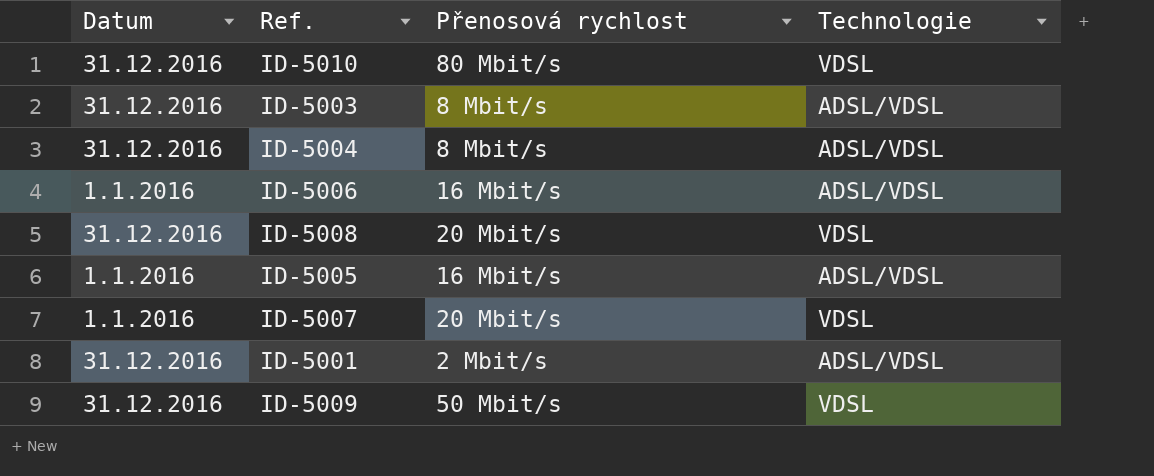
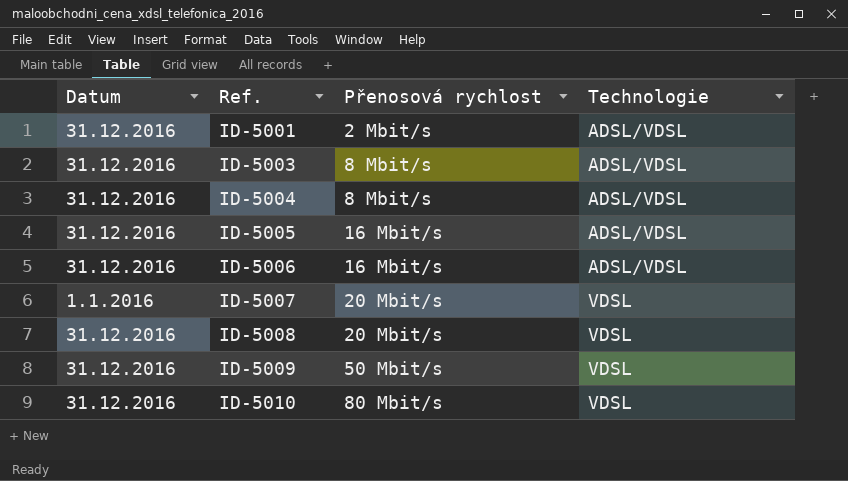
row order: none -> Ref. ascending
ID-5005 | Datum: 1.1.2016 -> 31.12.2016
ID-5006 | Datum: 1.1.2016 -> 31.12.2016

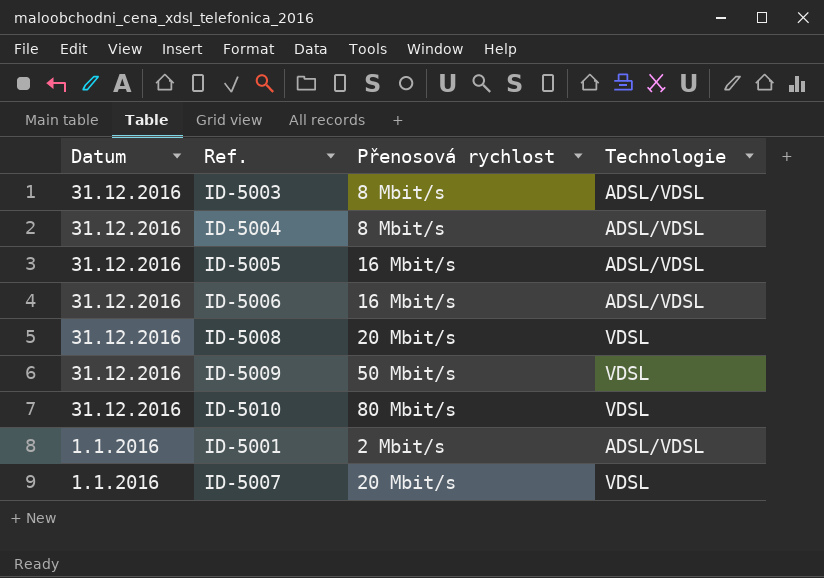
row order: Ref. ascending -> Datum descending
ID-5001 | Datum: 31.12.2016 -> 1.1.2016

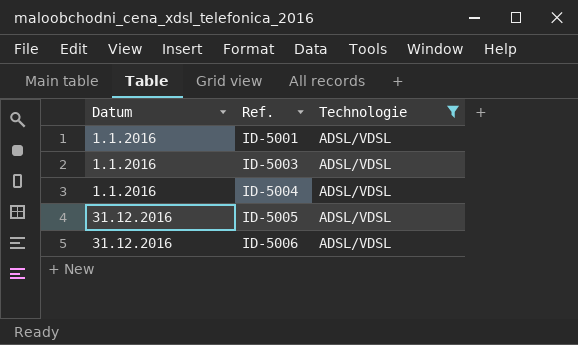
filter: none -> Technologie = ADSL/VDSL
row order: Datum descending -> Datum ascending
column Přenosová rychlost | position: 3 -> none
ID-5003 | Datum: 31.12.2016 -> 1.1.2016
ID-5004 | Datum: 31.12.2016 -> 1.1.2016

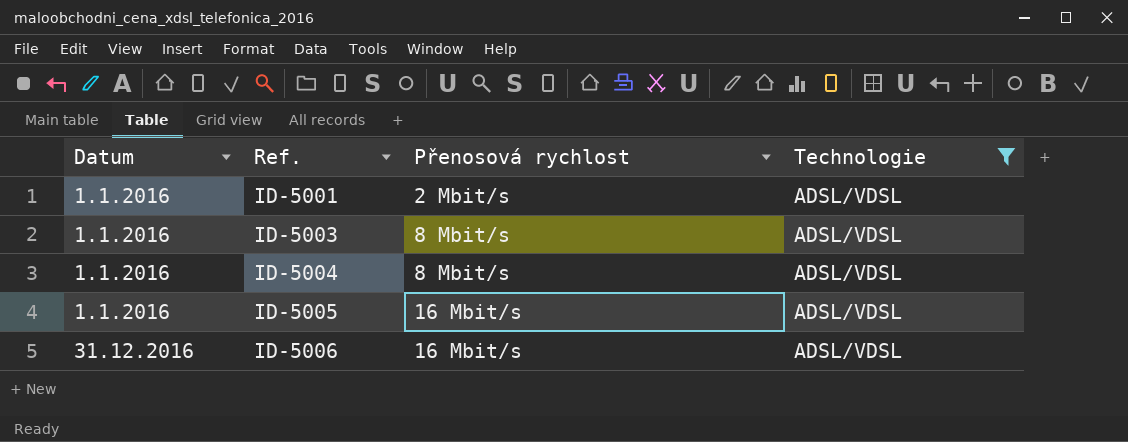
column Přenosová rychlost | position: none -> 3
ID-5005 | Datum: 31.12.2016 -> 1.1.2016

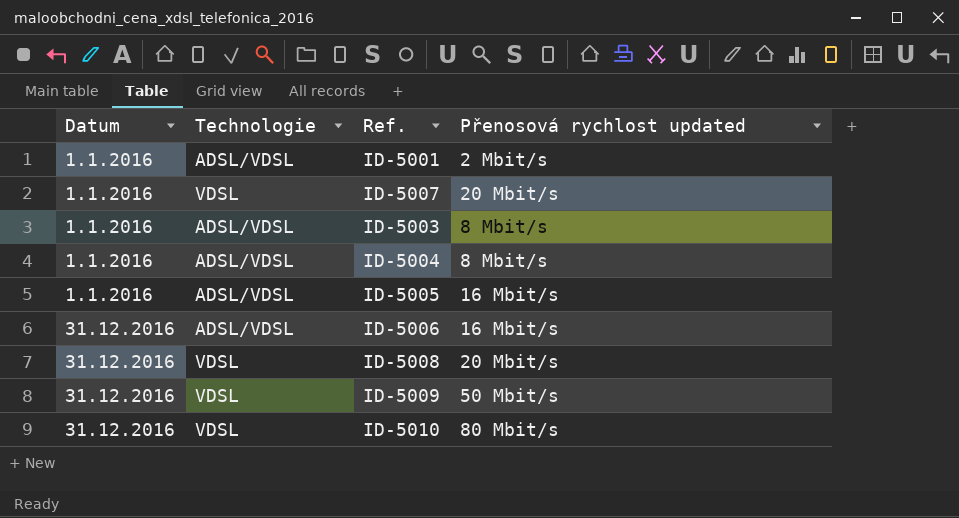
filter: Technologie = ADSL/VDSL -> none
column Technologie | position: 4 -> 2
column name: Přenosová rychlost -> Přenosová rychlost updated

